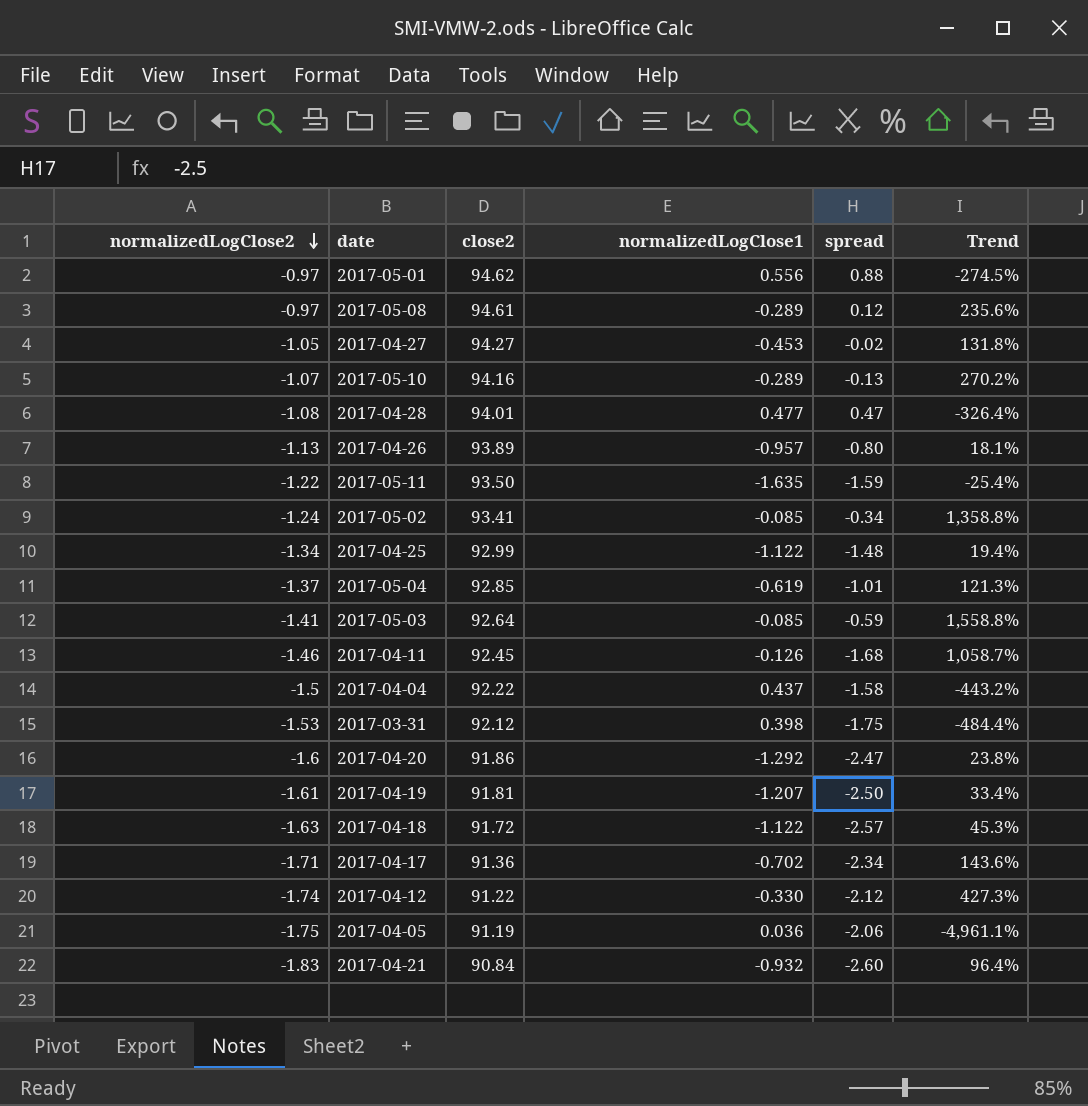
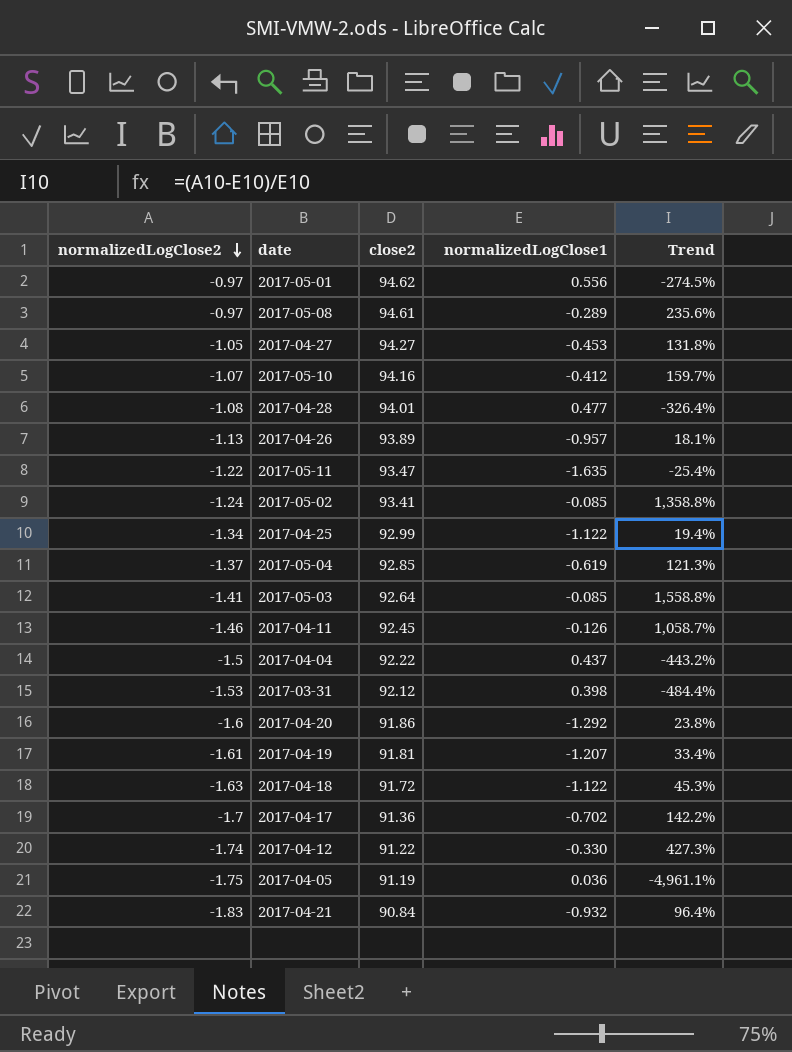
column spread | position: 5 -> none
2017-05-10 | normalizedLogClose1: -0.289 -> -0.412
2017-05-10 | Trend: 270.2% -> 159.7%
2017-05-11 | close2: 93.50 -> 93.47
2017-04-17 | normalizedLogClose2: -1.71 -> -1.7
2017-04-17 | Trend: 143.6% -> 142.2%

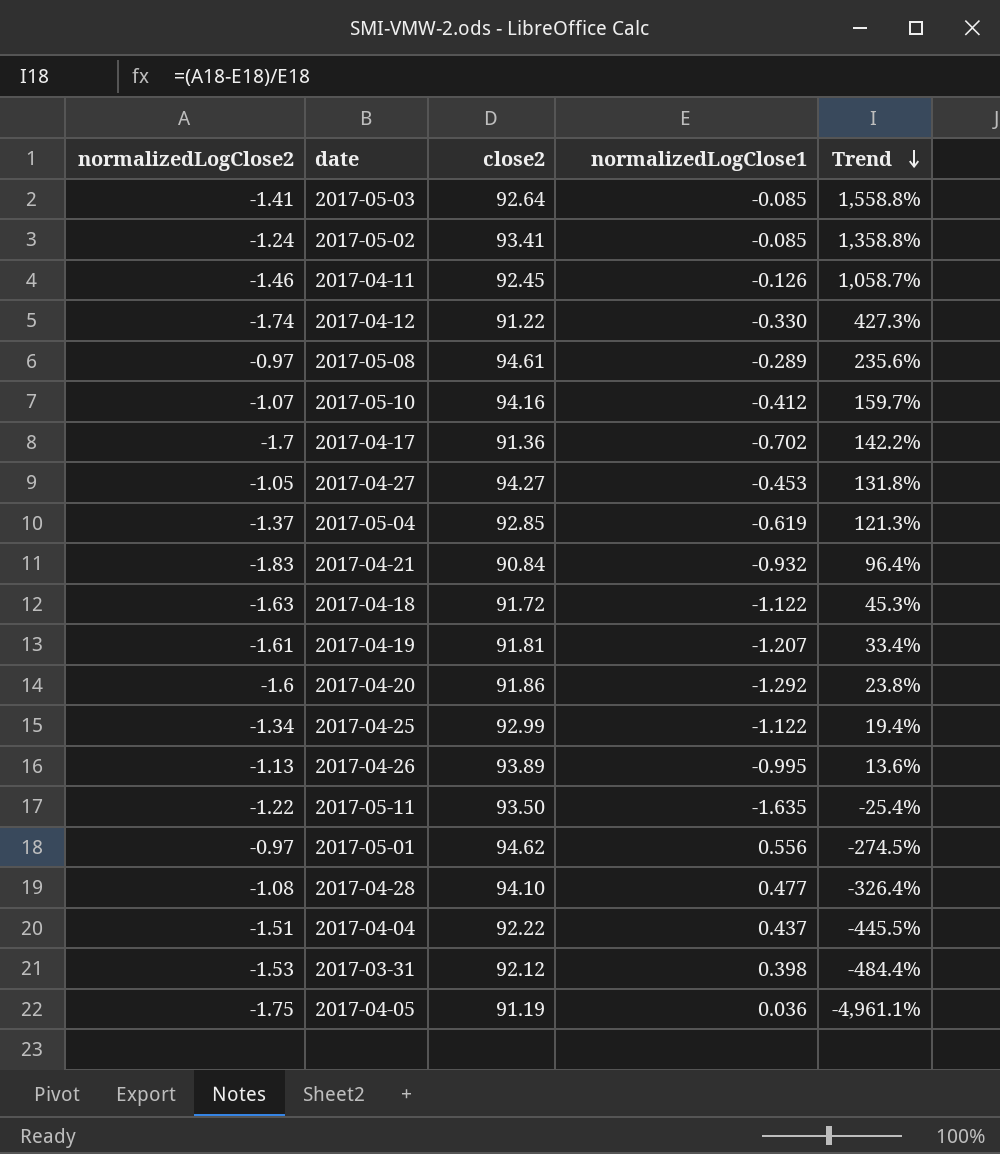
row order: normalizedLogClose2 descending -> Trend descending
2017-04-26 | normalizedLogClose1: -0.957 -> -0.995
2017-04-26 | Trend: 18.1% -> 13.6%
2017-05-11 | close2: 93.47 -> 93.50
2017-04-28 | close2: 94.01 -> 94.10
2017-04-04 | normalizedLogClose2: -1.5 -> -1.51
2017-04-04 | Trend: -443.2% -> -445.5%

